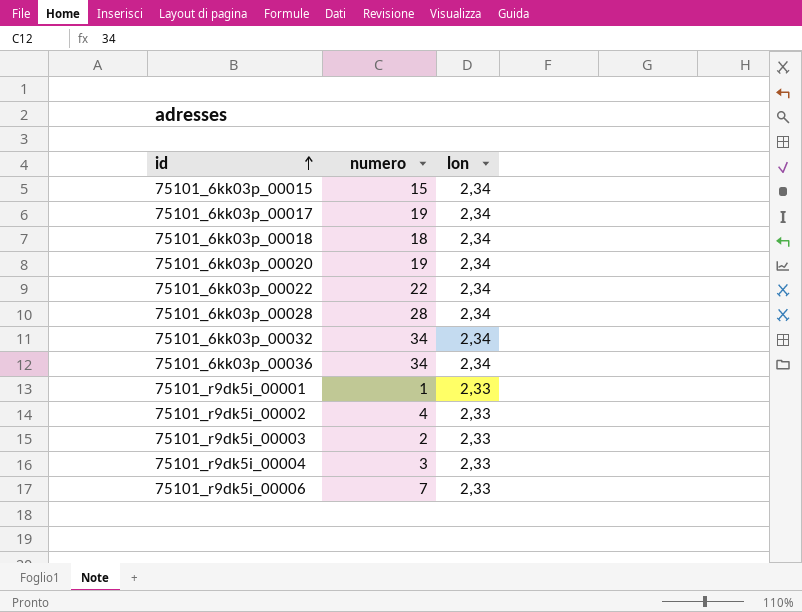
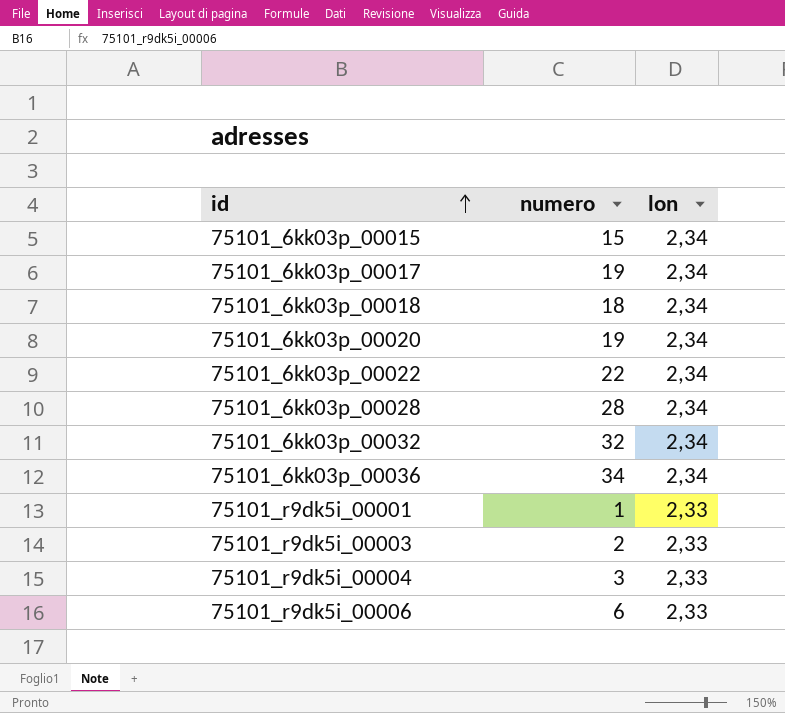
row 75101_r9dk5i_00002: 4 | 2,33 -> none
75101_6kk03p_00032 | numero: 34 -> 32
75101_r9dk5i_00006 | numero: 7 -> 6

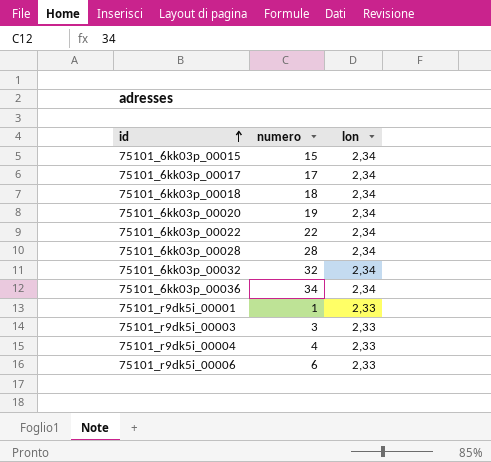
75101_6kk03p_00017 | numero: 19 -> 17
75101_r9dk5i_00003 | numero: 2 -> 3
75101_r9dk5i_00004 | numero: 3 -> 4

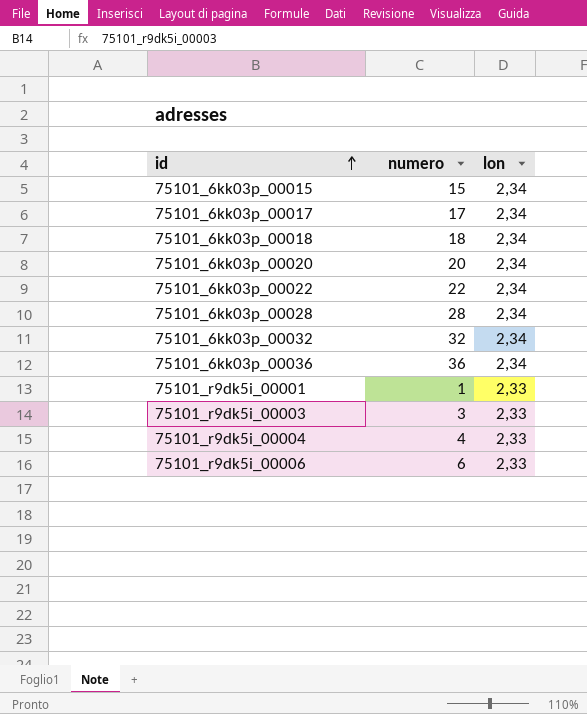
75101_6kk03p_00020 | numero: 19 -> 20
75101_6kk03p_00036 | numero: 34 -> 36

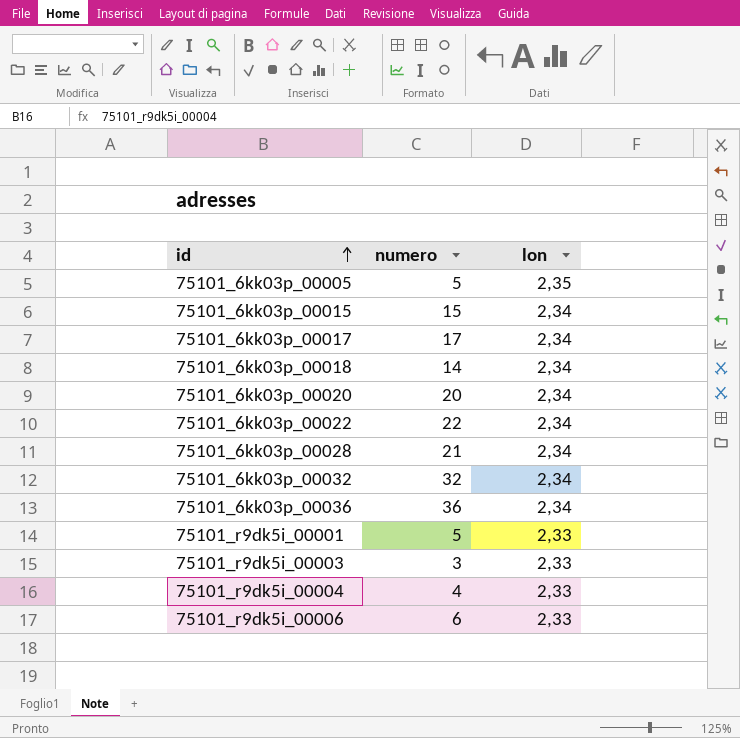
row 75101_6kk03p_00005: none -> 5 | 2,35
75101_6kk03p_00018 | numero: 18 -> 14
75101_6kk03p_00028 | numero: 28 -> 21
75101_r9dk5i_00001 | numero: 1 -> 5

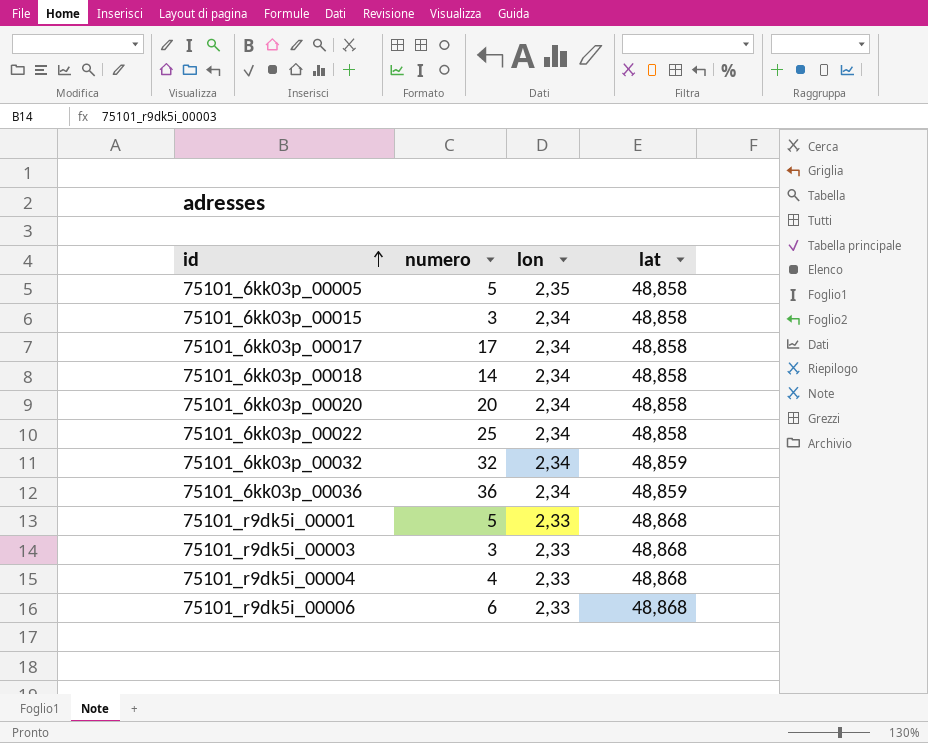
column lat | position: none -> 4
row 75101_6kk03p_00028: 21 | 2,34 -> none
75101_6kk03p_00015 | numero: 15 -> 3
75101_6kk03p_00022 | numero: 22 -> 25

